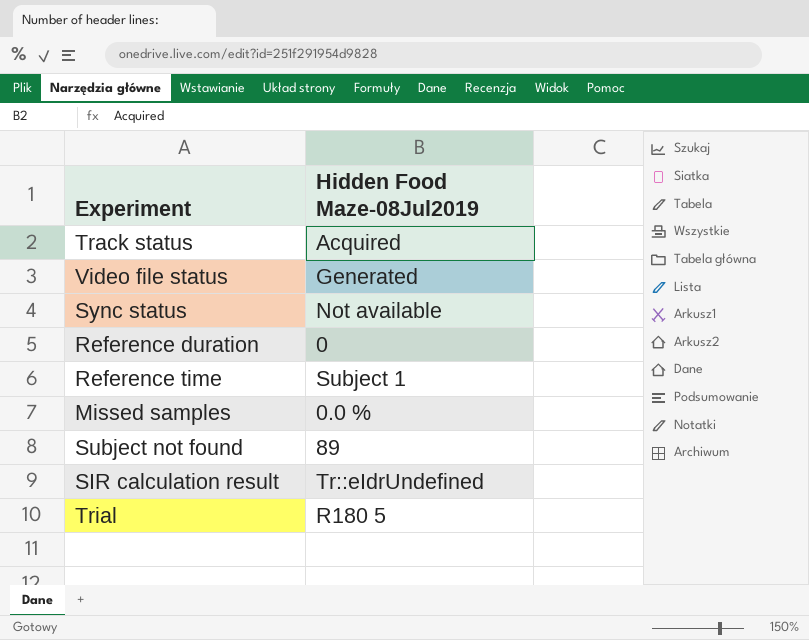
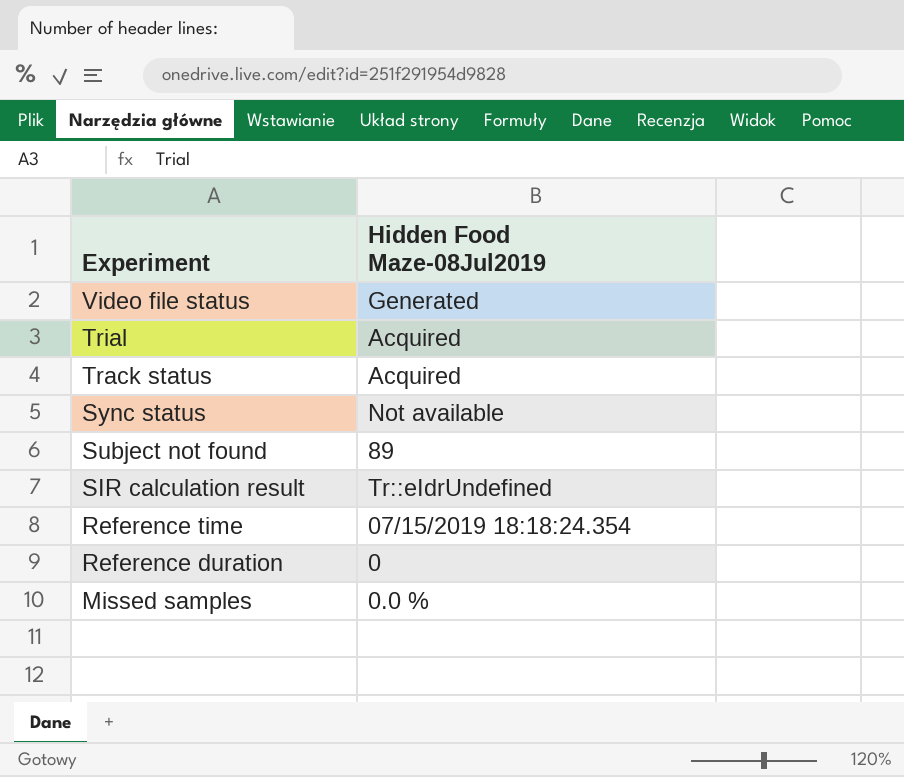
row order: none -> Experiment descending
Trial | Hidden Food Maze-08Jul2019: R180 5 -> Acquired
Reference time | Hidden Food Maze-08Jul2019: Subject 1 -> 07/15/2019 18:18:24.354

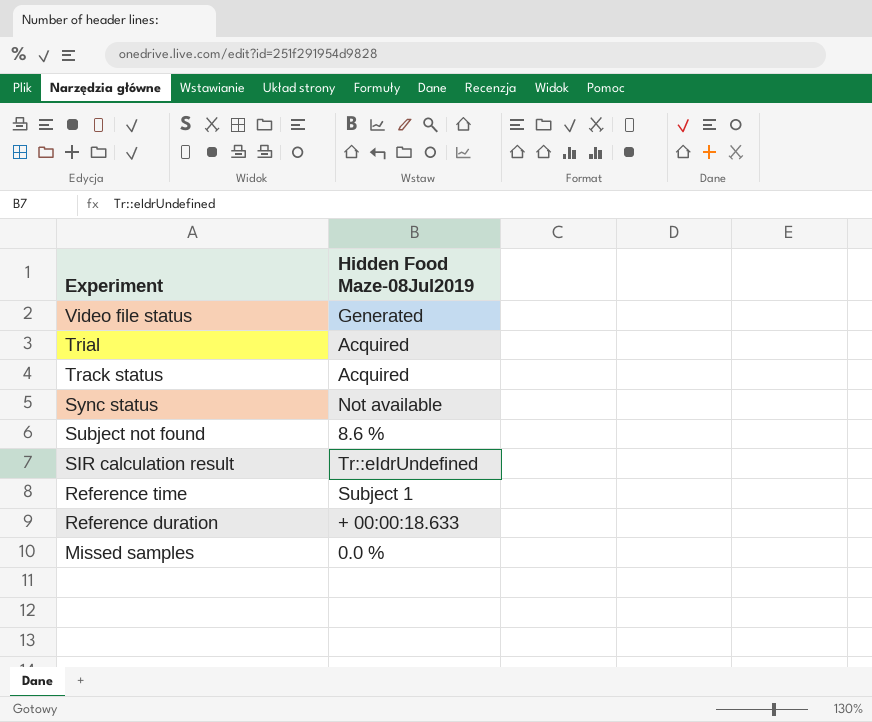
Subject not found | Hidden Food Maze-08Jul2019: 89 -> 8.6 %
Reference time | Hidden Food Maze-08Jul2019: 07/15/2019 18:18:24.354 -> Subject 1
Reference duration | Hidden Food Maze-08Jul2019: 0 -> + 00:00:18.633

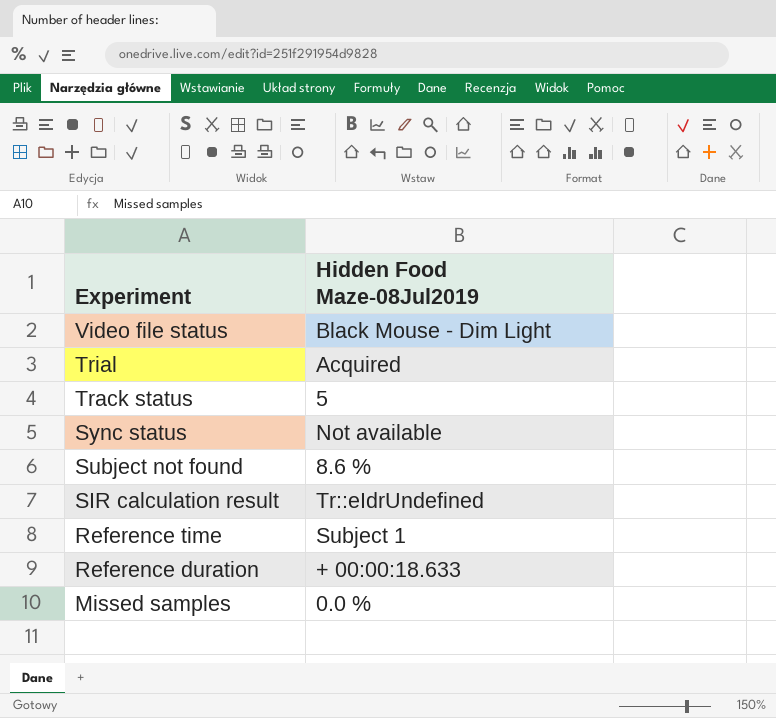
Video file status | Hidden Food Maze-08Jul2019: Generated -> Black Mouse - Dim Light
Track status | Hidden Food Maze-08Jul2019: Acquired -> 5

